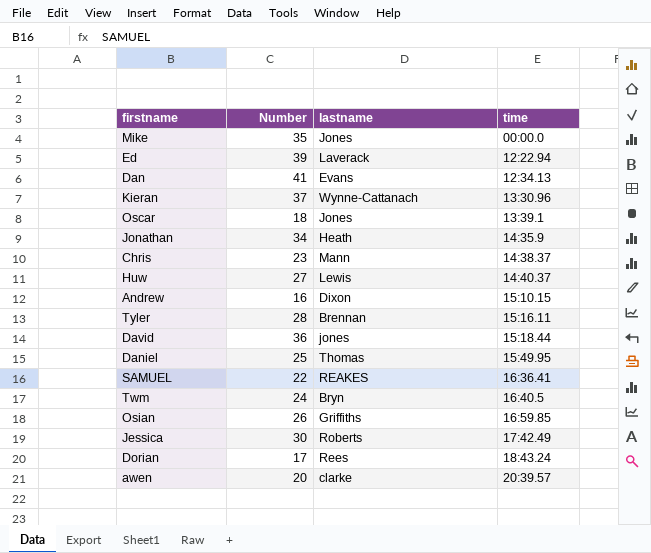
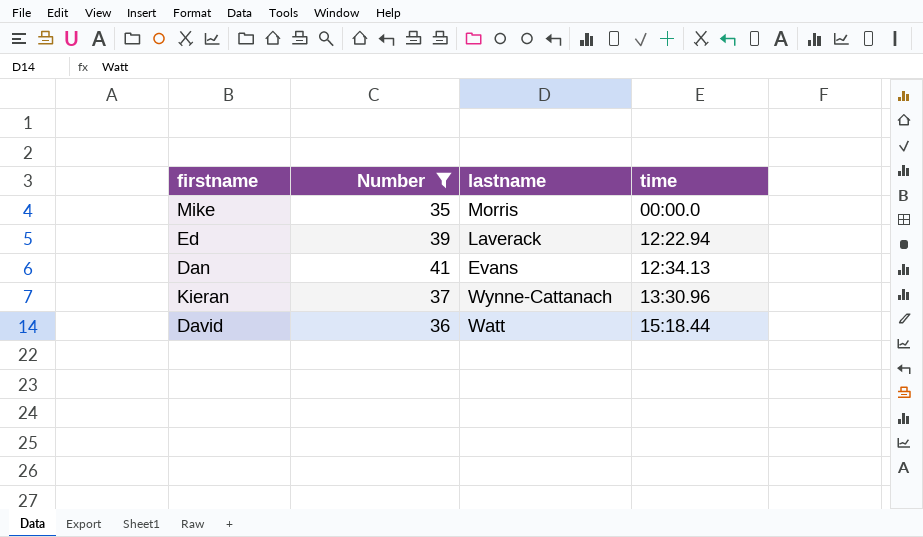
filter: none -> Number >= 35
Mike | lastname: Jones -> Morris
David | lastname: jones -> Watt

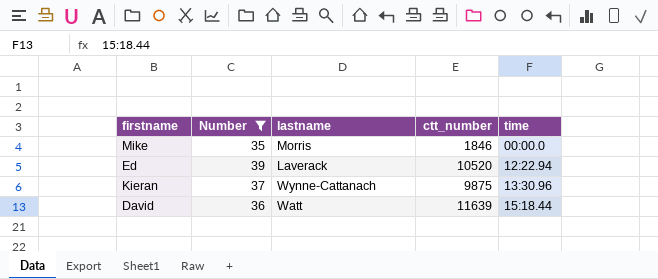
column ctt_number | position: none -> 4
row Dan: 41 | Evans | 12:34.13 -> none

